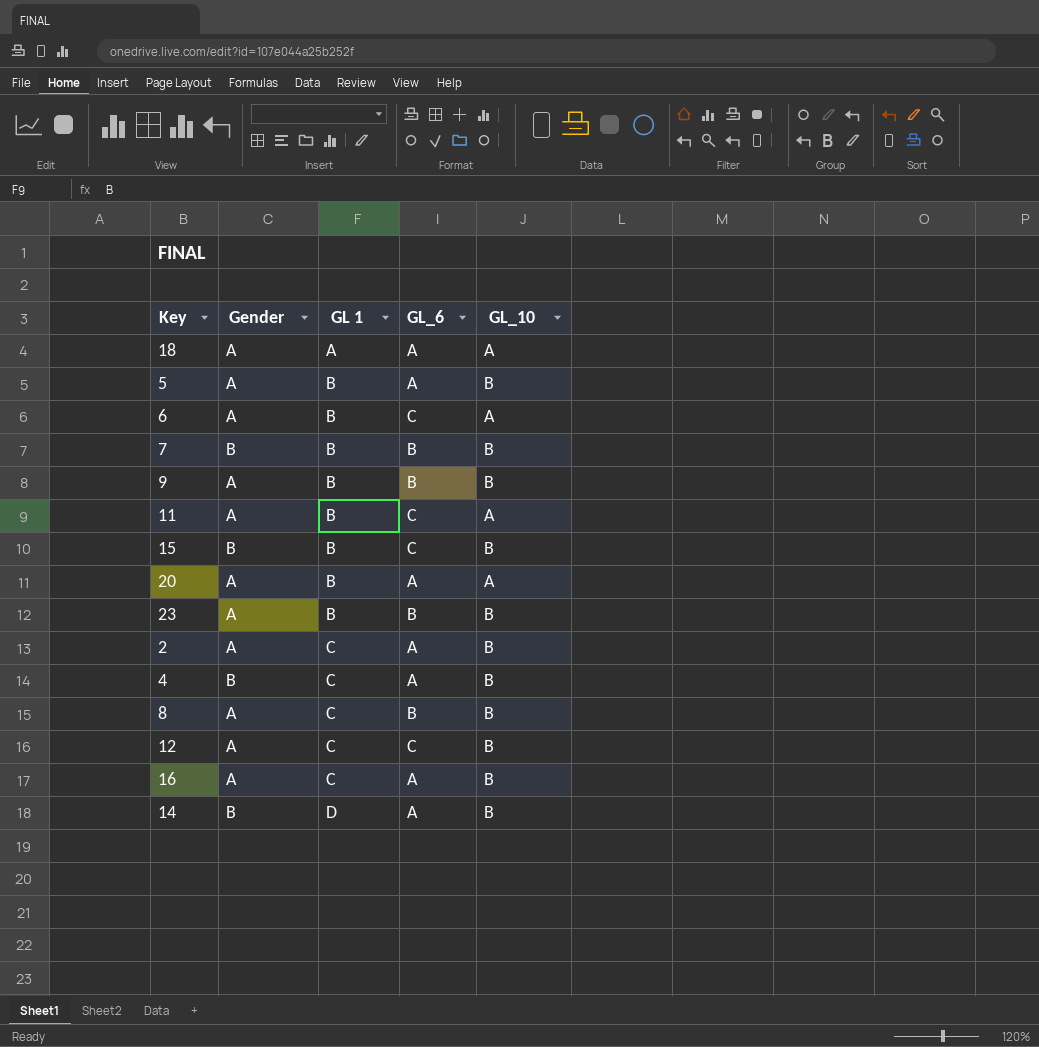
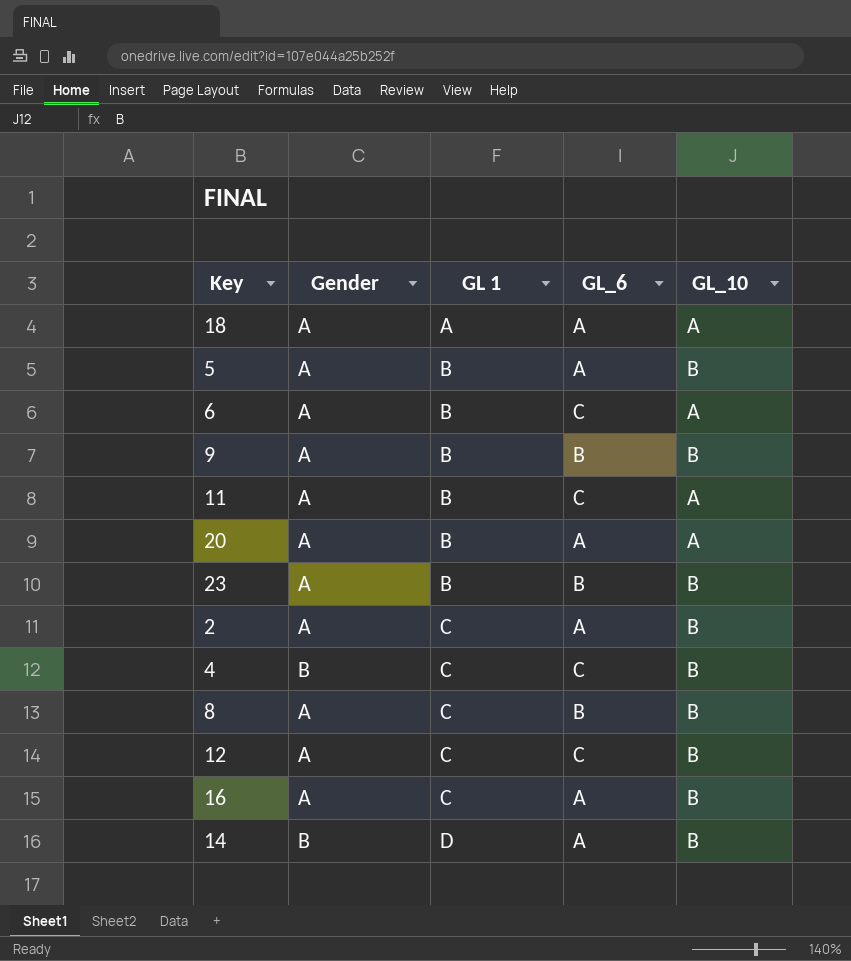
row 7: B | B | B | B -> none
row 15: B | B | C | B -> none
4 | GL_6: A -> C

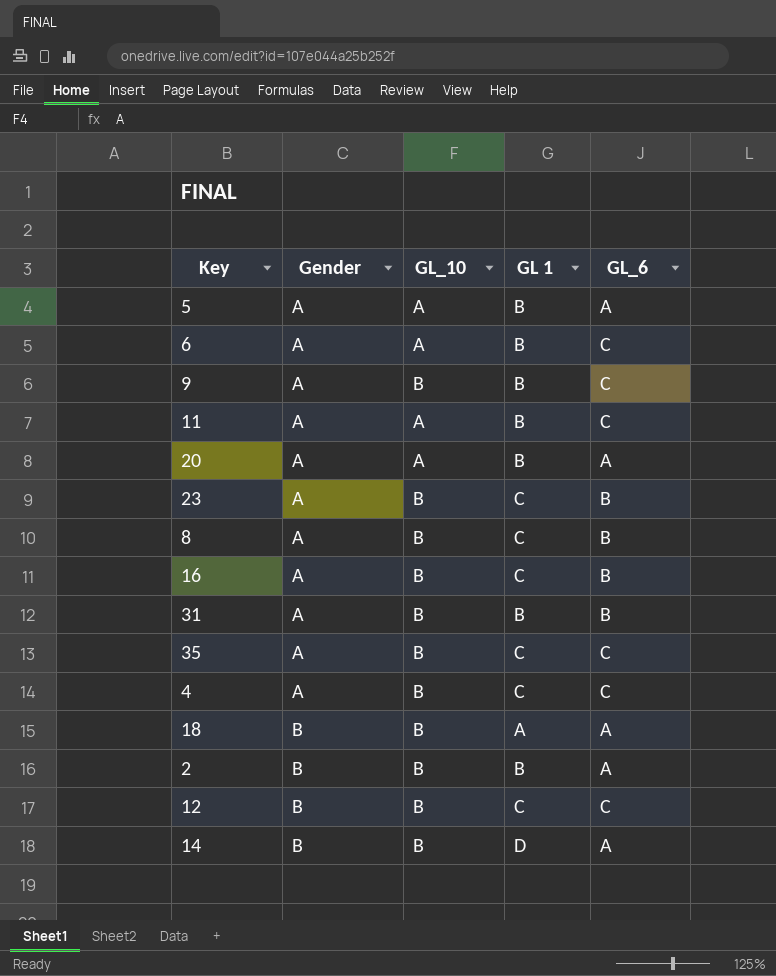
row order: GL 1 ascending -> Gender ascending
column GL_10 | position: 5 -> 3
5 | GL_10: B -> A
9 | GL_6: B -> C
23 | GL 1: B -> C
16 | GL_6: A -> B
row 31: none -> A | B | B | B
row 35: none -> A | B | C | C
4 | Gender: B -> A
18 | Gender: A -> B
18 | GL_10: A -> B
2 | Gender: A -> B
2 | GL 1: C -> B
12 | Gender: A -> B

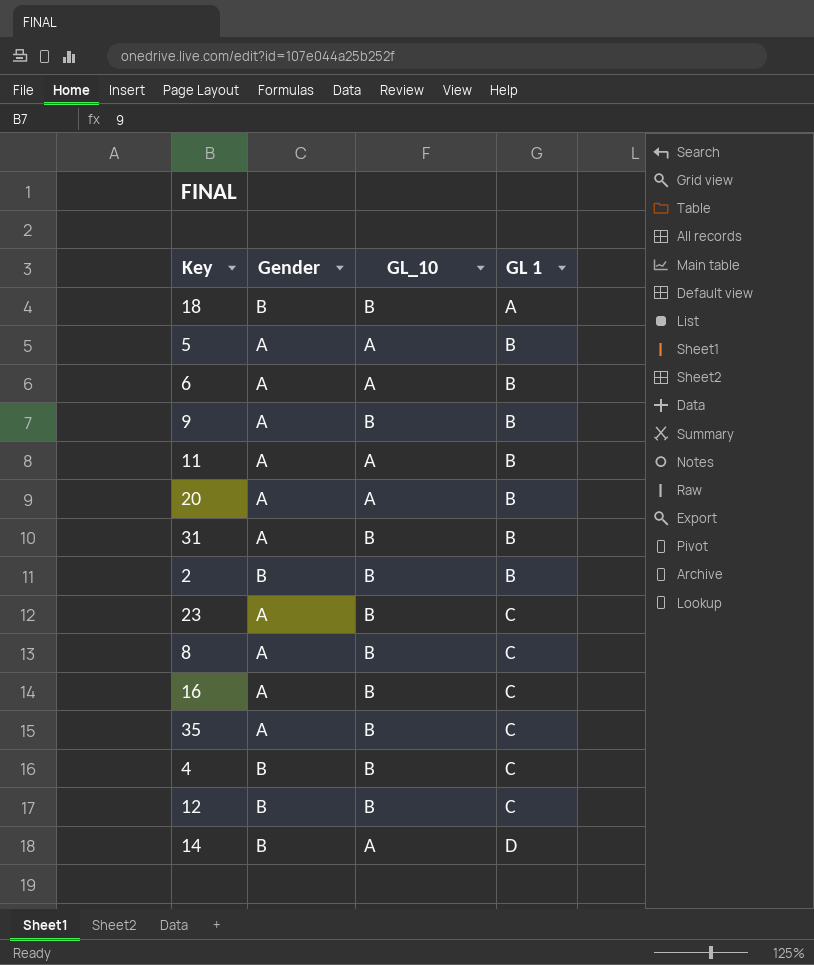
row order: Gender ascending -> GL 1 ascending
column GL_6 | position: 5 -> none
4 | Gender: A -> B
14 | GL_10: B -> A

